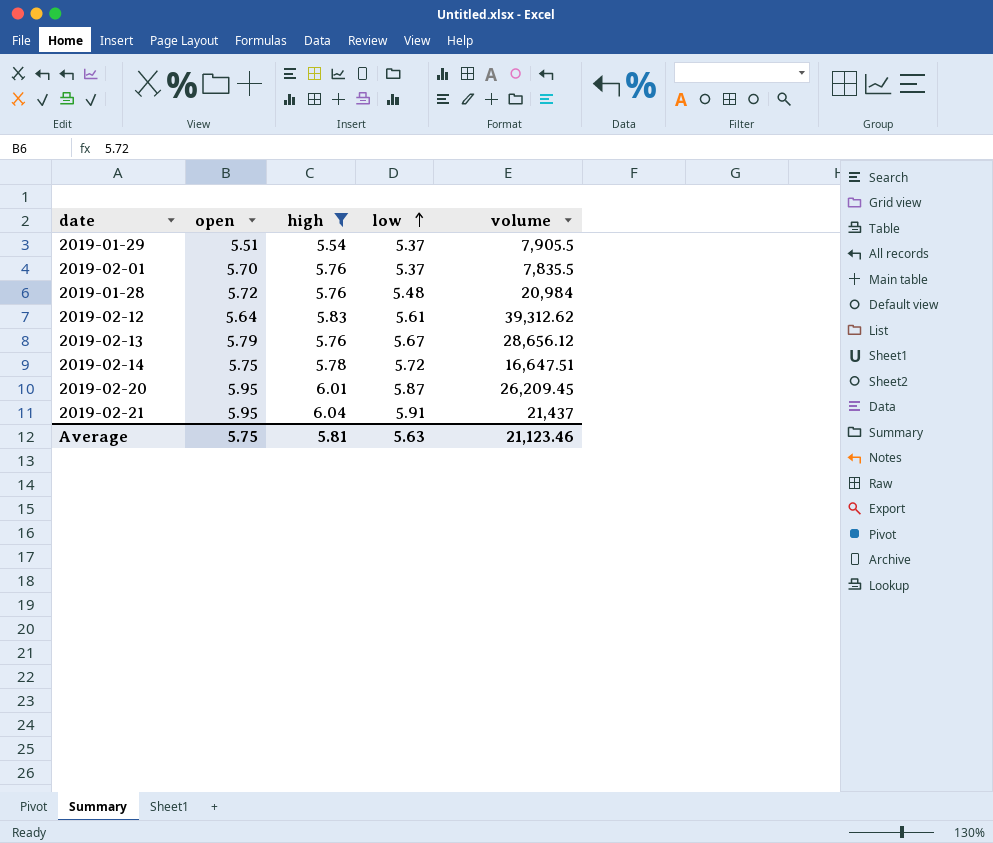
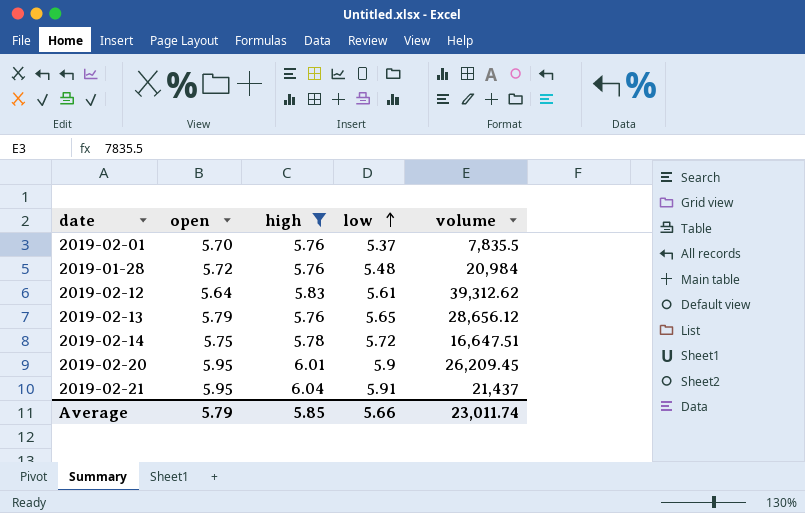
row 2019-01-29: 5.51 | 5.54 | 5.37 | 7,905.5 -> none
2019-02-13 | low: 5.67 -> 5.65
2019-02-20 | low: 5.87 -> 5.9
Average | open: 5.75 -> 5.79
Average | high: 5.81 -> 5.85
Average | low: 5.63 -> 5.66
Average | volume: 21,123.46 -> 23,011.74

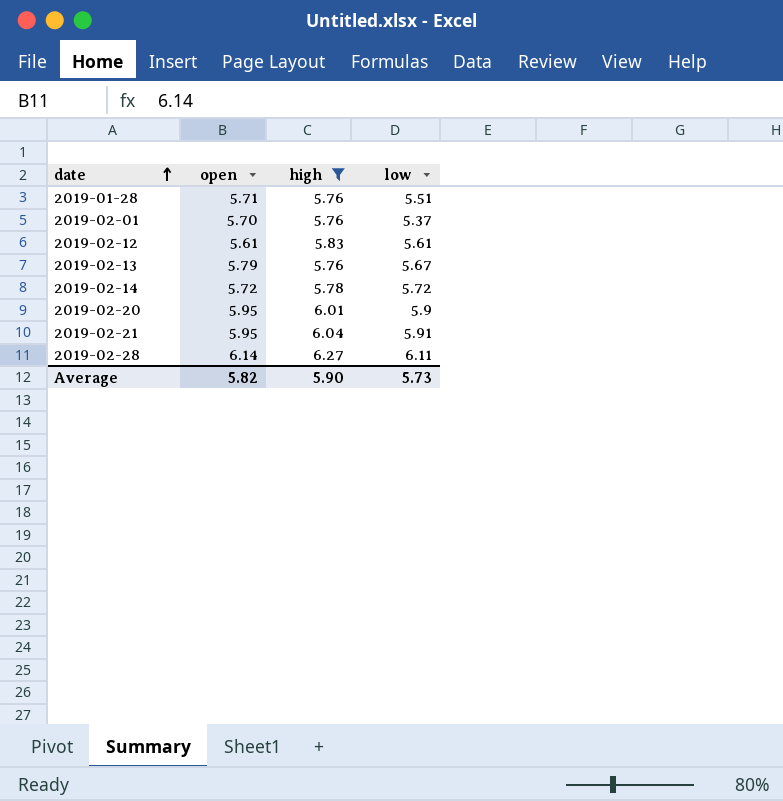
row order: low ascending -> date ascending
column volume | position: 5 -> none
2019-01-28 | open: 5.72 -> 5.71
2019-01-28 | low: 5.48 -> 5.51
2019-02-12 | open: 5.64 -> 5.61
2019-02-13 | low: 5.65 -> 5.67
2019-02-14 | open: 5.75 -> 5.72
row 2019-02-28: none -> 6.14 | 6.27 | 6.11
Average | open: 5.79 -> 5.82
Average | high: 5.85 -> 5.90
Average | low: 5.66 -> 5.73

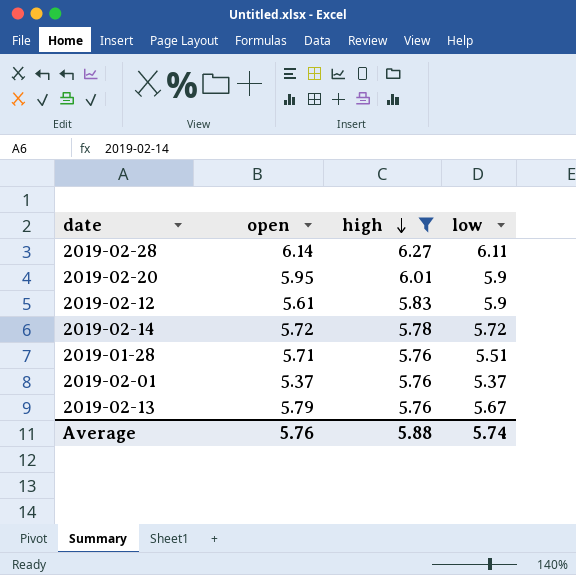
row order: date ascending -> high descending
row 2019-02-21: 5.95 | 6.04 | 5.91 -> none
2019-02-12 | low: 5.61 -> 5.9
2019-02-01 | open: 5.70 -> 5.37
Average | open: 5.82 -> 5.76
Average | high: 5.90 -> 5.88
Average | low: 5.73 -> 5.74

